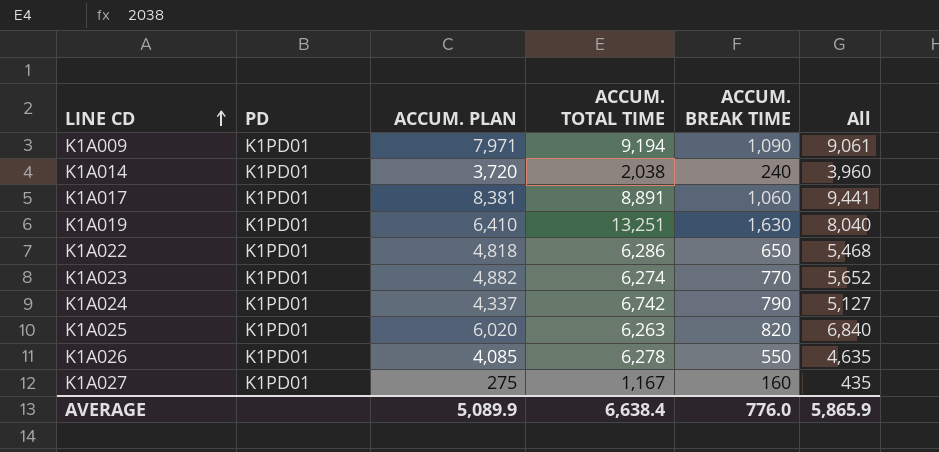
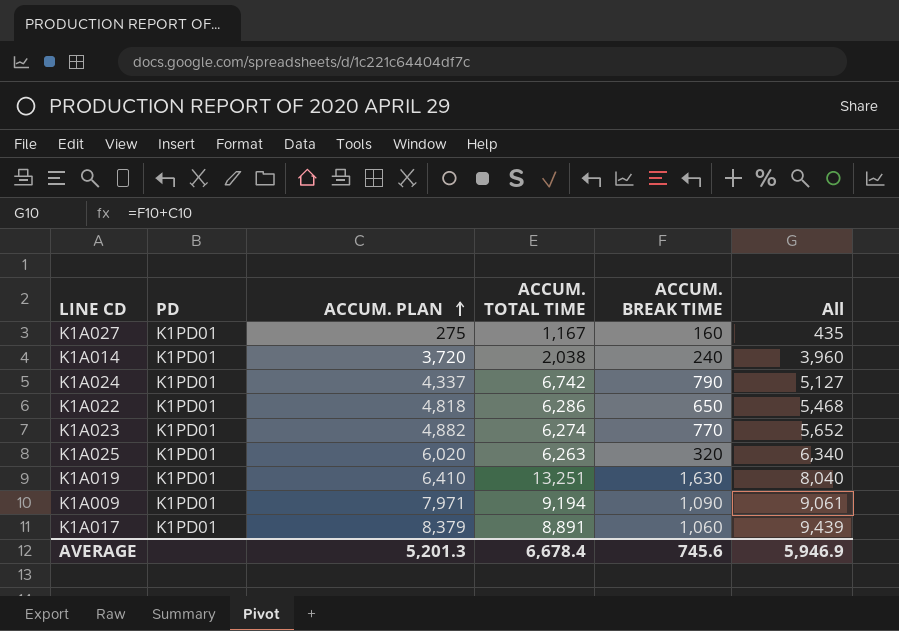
row order: LINE CD ascending -> ACCUM. PLAN ascending
row K1A026: K1PD01 | 4,085 | 6,278 | 550 | 4,635 -> none
K1A025 | ACCUM. BREAK TIME: 820 -> 320
K1A025 | All: 6,840 -> 6,340
K1A017 | ACCUM. PLAN: 8,381 -> 8,379
K1A017 | All: 9,441 -> 9,439
AVERAGE | ACCUM. PLAN: 5,089.9 -> 5,201.3
AVERAGE | ACCUM. TOTAL TIME: 6,638.4 -> 6,678.4
AVERAGE | ACCUM. BREAK TIME: 776.0 -> 745.6
AVERAGE | All: 5,865.9 -> 5,946.9

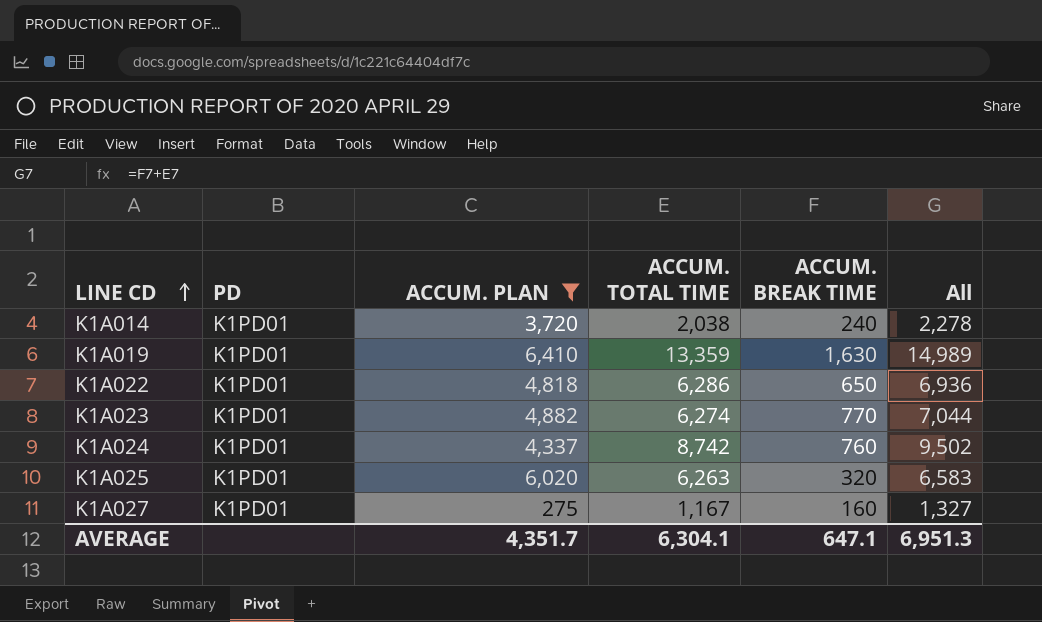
filter: none -> ACCUM. PLAN <= 6,410
row order: ACCUM. PLAN ascending -> LINE CD ascending
column All | formula: [ACCUM. PLAN] + [ACCUM. BREAK TIME] -> [ACCUM. TOTAL TIME] + [ACCUM. BREAK TIME]
K1A019 | ACCUM. TOTAL TIME: 13,251 -> 13,359
K1A024 | ACCUM. TOTAL TIME: 6,742 -> 8,742
K1A024 | ACCUM. BREAK TIME: 790 -> 760
AVERAGE | ACCUM. PLAN: 5,201.3 -> 4,351.7
AVERAGE | ACCUM. TOTAL TIME: 6,678.4 -> 6,304.1
AVERAGE | ACCUM. BREAK TIME: 745.6 -> 647.1
AVERAGE | All: 5,946.9 -> 6,951.3

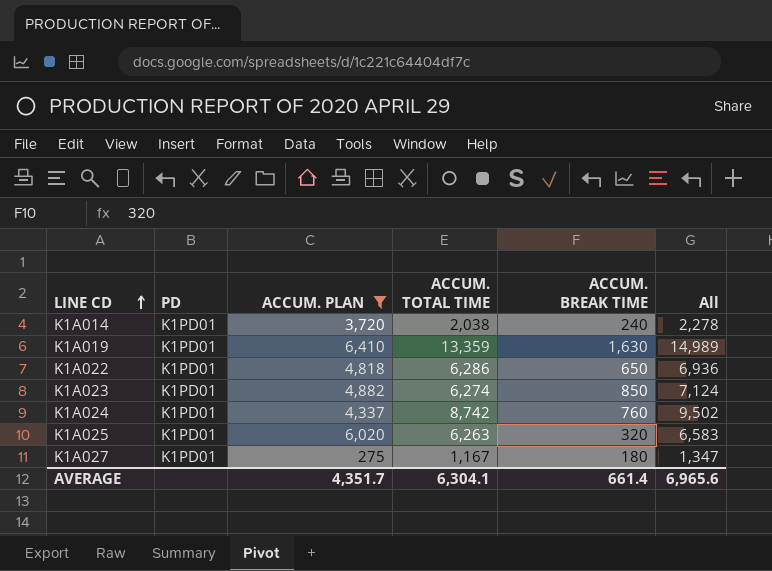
K1A023 | ACCUM. BREAK TIME: 770 -> 850
K1A023 | All: 7,044 -> 7,124
K1A027 | ACCUM. BREAK TIME: 160 -> 180
K1A027 | All: 1,327 -> 1,347
AVERAGE | ACCUM. BREAK TIME: 647.1 -> 661.4
AVERAGE | All: 6,951.3 -> 6,965.6

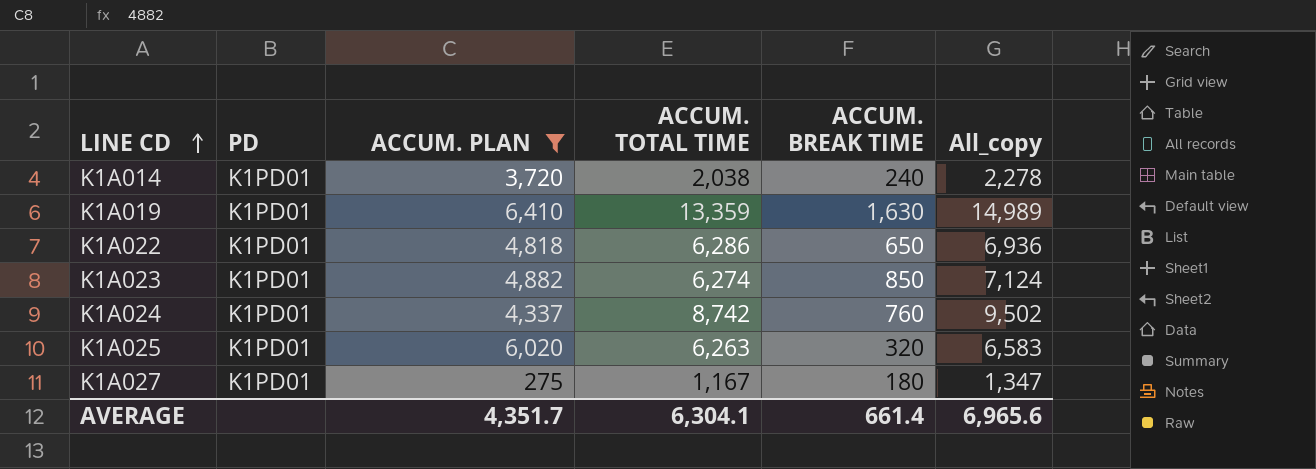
column name: All -> All_copy

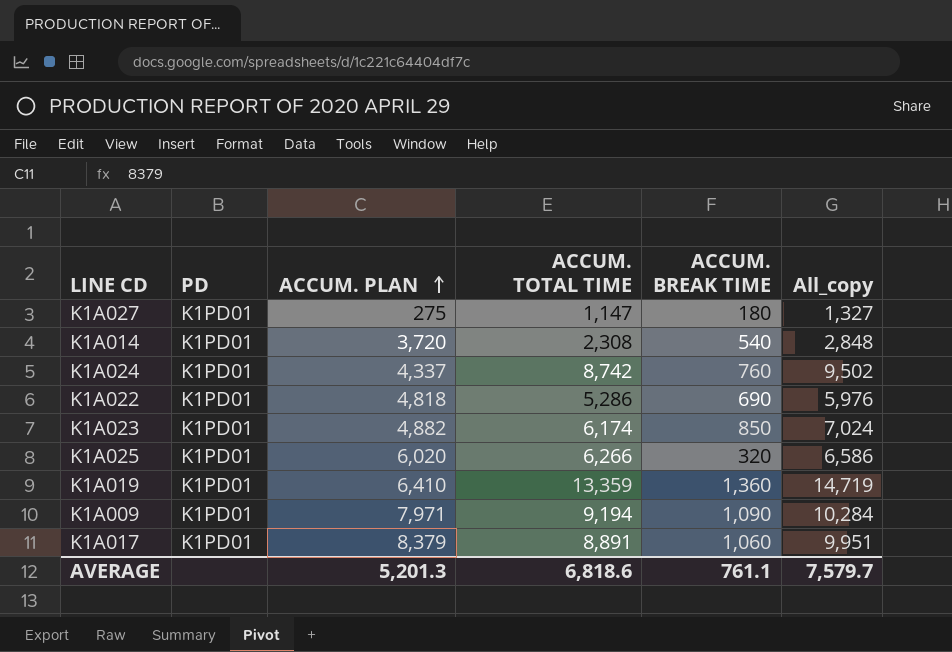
filter: ACCUM. PLAN <= 6,410 -> none
row order: LINE CD ascending -> ACCUM. PLAN ascending
K1A027 | ACCUM. TOTAL TIME: 1,167 -> 1,147
K1A027 | All_copy: 1,347 -> 1,327
K1A014 | ACCUM. TOTAL TIME: 2,038 -> 2,308
K1A014 | ACCUM. BREAK TIME: 240 -> 540
K1A014 | All_copy: 2,278 -> 2,848
K1A022 | ACCUM. TOTAL TIME: 6,286 -> 5,286
K1A022 | ACCUM. BREAK TIME: 650 -> 690
K1A022 | All_copy: 6,936 -> 5,976
K1A023 | ACCUM. TOTAL TIME: 6,274 -> 6,174
K1A023 | All_copy: 7,124 -> 7,024
K1A025 | ACCUM. TOTAL TIME: 6,263 -> 6,266
K1A025 | All_copy: 6,583 -> 6,586
K1A019 | ACCUM. BREAK TIME: 1,630 -> 1,360
K1A019 | All_copy: 14,989 -> 14,719
AVERAGE | ACCUM. PLAN: 4,351.7 -> 5,201.3
AVERAGE | ACCUM. TOTAL TIME: 6,304.1 -> 6,818.6
AVERAGE | ACCUM. BREAK TIME: 661.4 -> 761.1
AVERAGE | All_copy: 6,965.6 -> 7,579.7

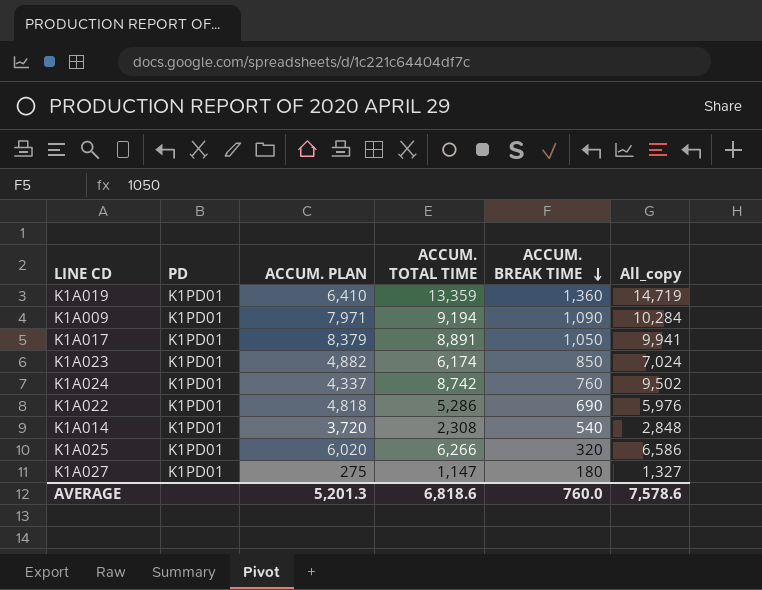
row order: ACCUM. PLAN ascending -> ACCUM. BREAK TIME descending
K1A017 | ACCUM. BREAK TIME: 1,060 -> 1,050
K1A017 | All_copy: 9,951 -> 9,941
AVERAGE | ACCUM. BREAK TIME: 761.1 -> 760.0
AVERAGE | All_copy: 7,579.7 -> 7,578.6

